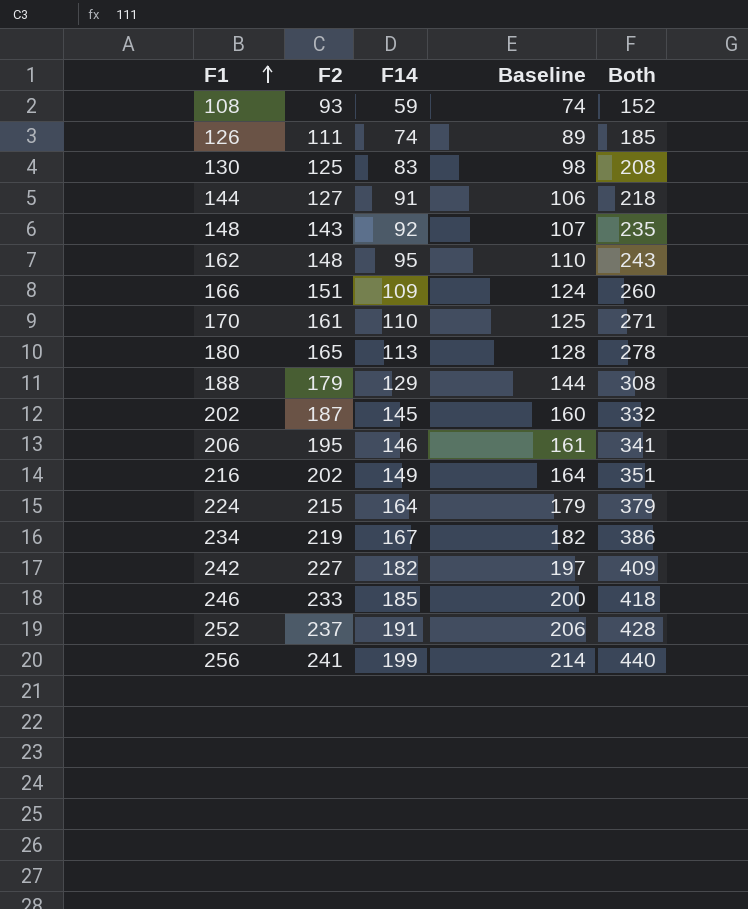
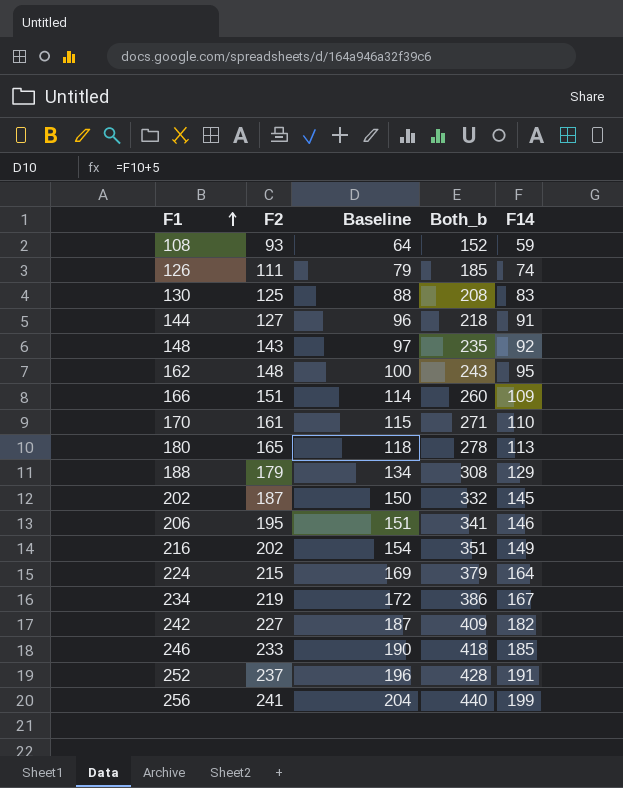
column Baseline | formula: [F14] + 15 -> [F14] + 5
column name: Both -> Both_b
column F14 | position: 3 -> 5

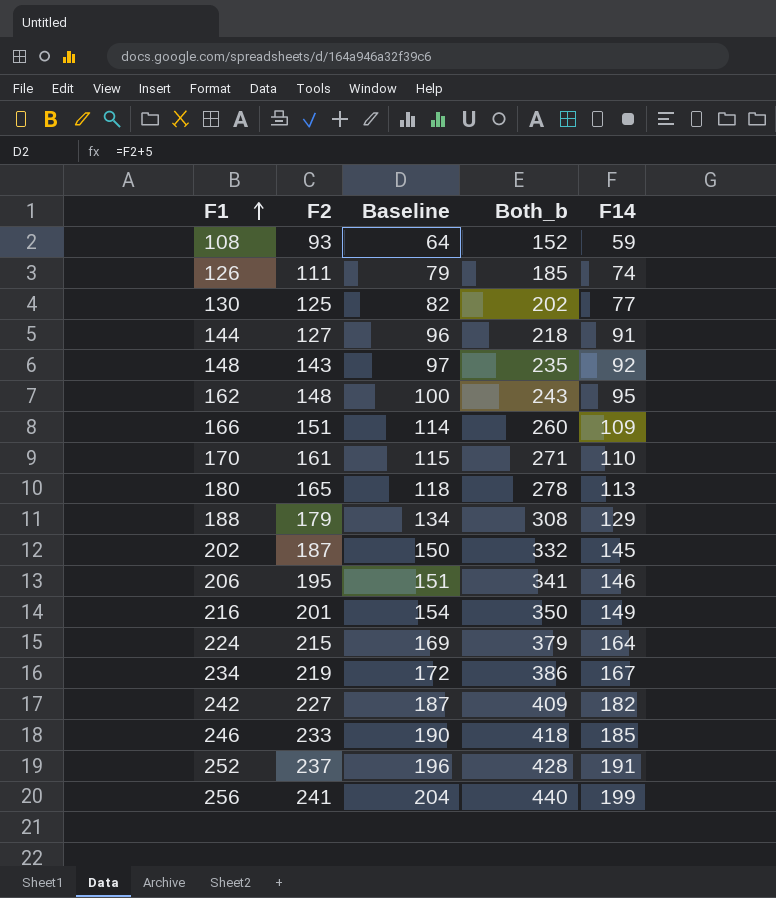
130 | Baseline: 88 -> 82
130 | Both_b: 208 -> 202
130 | F14: 83 -> 77
216 | F2: 202 -> 201
216 | Both_b: 351 -> 350

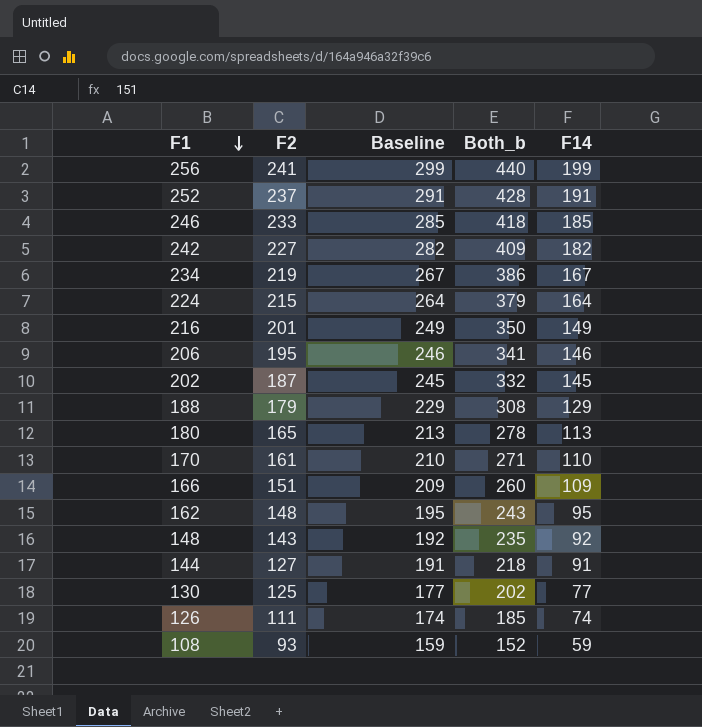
row order: F1 ascending -> F1 descending
column Baseline | formula: [F14] + 5 -> [F14] + 100

